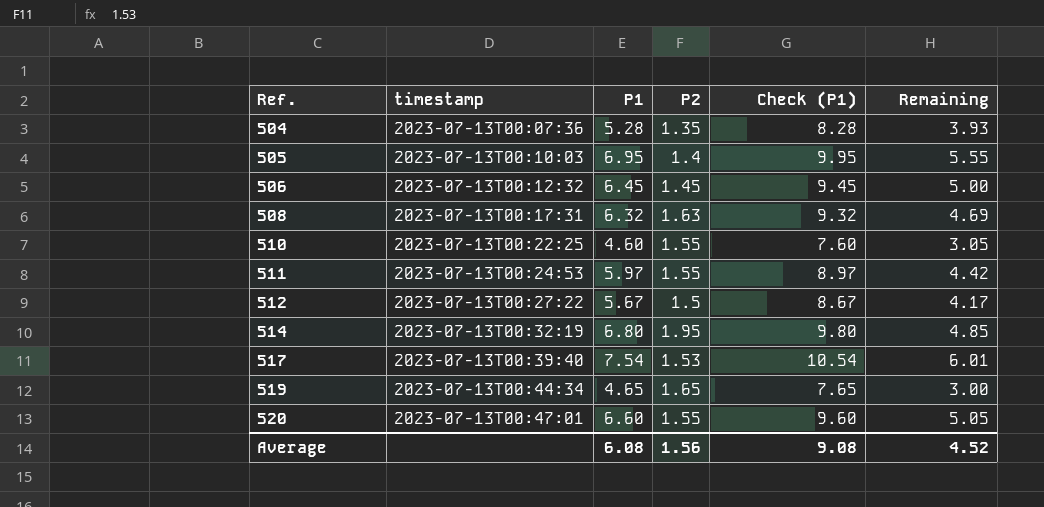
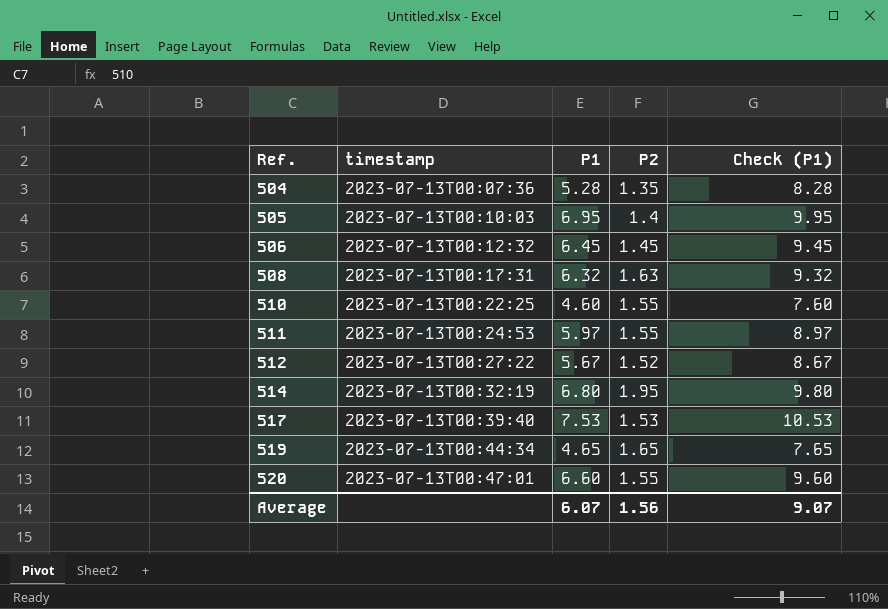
column Remaining | formula: [P1] - [P2] -> none
512 | P2: 1.5 -> 1.52
517 | P1: 7.54 -> 7.53
517 | Check (P1): 10.54 -> 10.53
Average | P1: 6.08 -> 6.07
Average | Check (P1): 9.08 -> 9.07

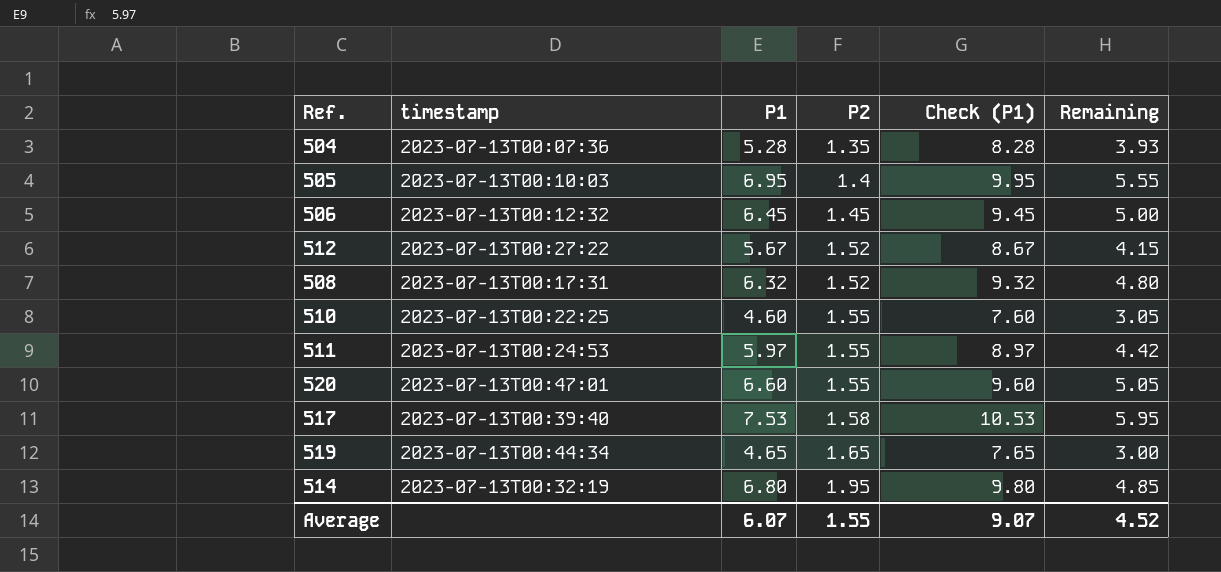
row order: Ref. ascending -> P2 ascending
column Remaining | formula: none -> [P1] - [P2]
508 | P2: 1.63 -> 1.52
517 | P2: 1.53 -> 1.58
Average | P2: 1.56 -> 1.55

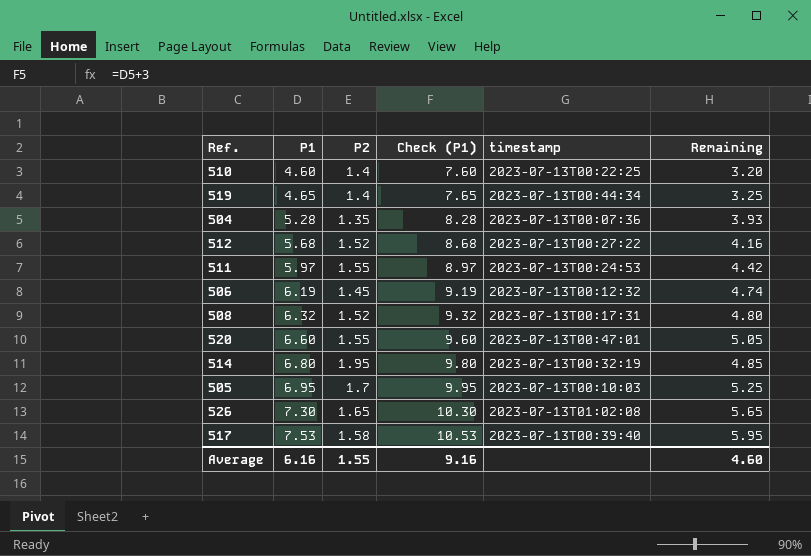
row order: P2 ascending -> P1 ascending
column timestamp | position: 2 -> 5
510 | P2: 1.55 -> 1.4
510 | Remaining: 3.05 -> 3.20
519 | P2: 1.65 -> 1.4
519 | Remaining: 3.00 -> 3.25
512 | P1: 5.67 -> 5.68
512 | Check (P1): 8.67 -> 8.68
512 | Remaining: 4.15 -> 4.16
506 | P1: 6.45 -> 6.19
506 | Check (P1): 9.45 -> 9.19
506 | Remaining: 5.00 -> 4.74
505 | P2: 1.4 -> 1.7
505 | Remaining: 5.55 -> 5.25
row 526: none -> 7.30 | 1.65 | 10.30 | 2023-07-13T01:02:08 | 5.65
Average | P1: 6.07 -> 6.16
Average | Check (P1): 9.07 -> 9.16
Average | Remaining: 4.52 -> 4.60

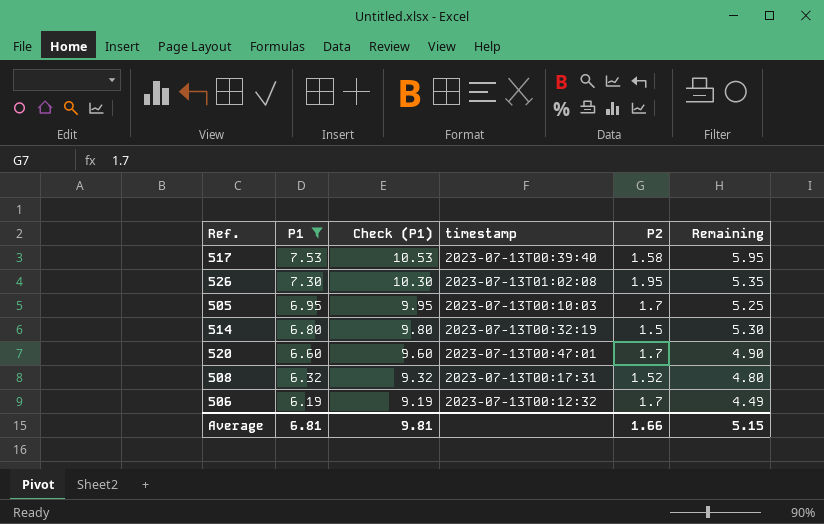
filter: none -> P1 >= 6.19
row order: P1 ascending -> P1 descending
column P2 | position: 3 -> 5
526 | P2: 1.65 -> 1.95
526 | Remaining: 5.65 -> 5.35
514 | P2: 1.95 -> 1.5
514 | Remaining: 4.85 -> 5.30
520 | P2: 1.55 -> 1.7
520 | Remaining: 5.05 -> 4.90
506 | P2: 1.45 -> 1.7
506 | Remaining: 4.74 -> 4.49
Average | P1: 6.16 -> 6.81
Average | Check (P1): 9.16 -> 9.81
Average | P2: 1.55 -> 1.66
Average | Remaining: 4.60 -> 5.15

